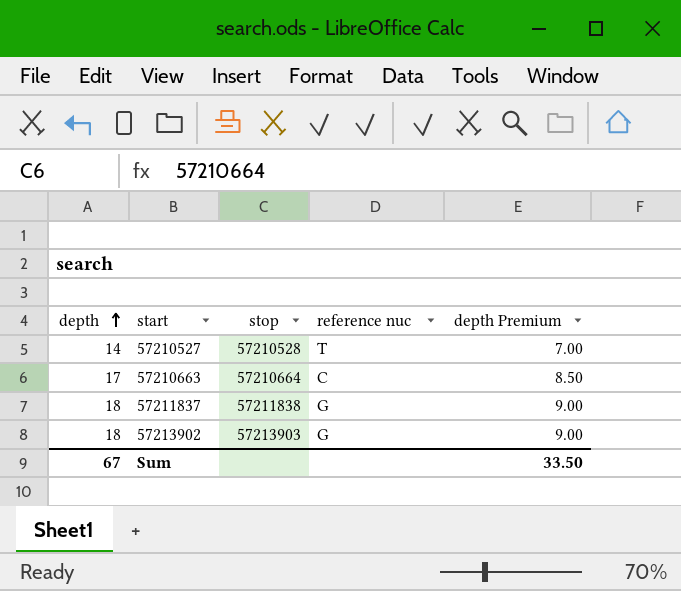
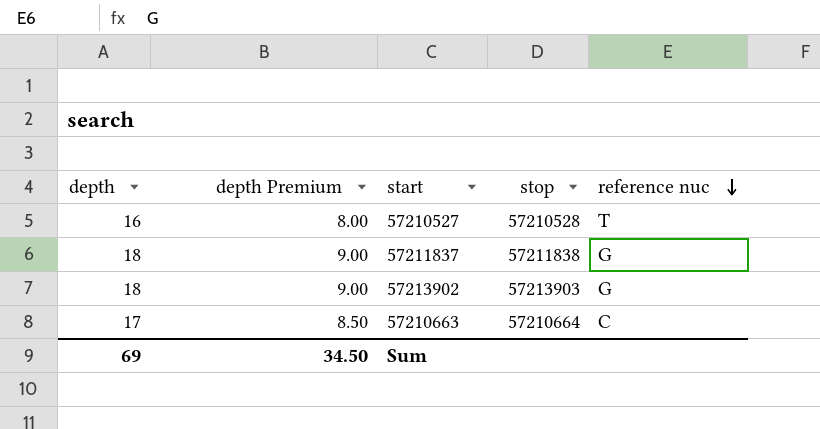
row order: depth ascending -> reference nuc descending
column depth Premium | position: 5 -> 2
57210527 | depth: 14 -> 16
57210527 | depth Premium: 7.00 -> 8.00
Sum | depth: 67 -> 69
Sum | depth Premium: 33.50 -> 34.50

